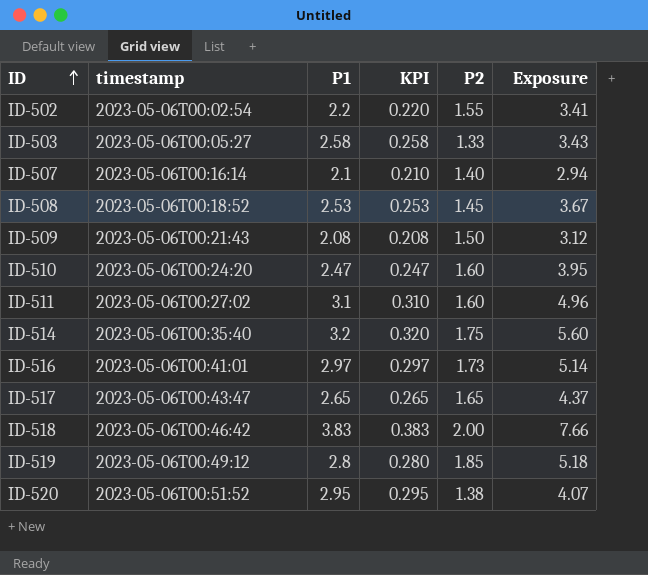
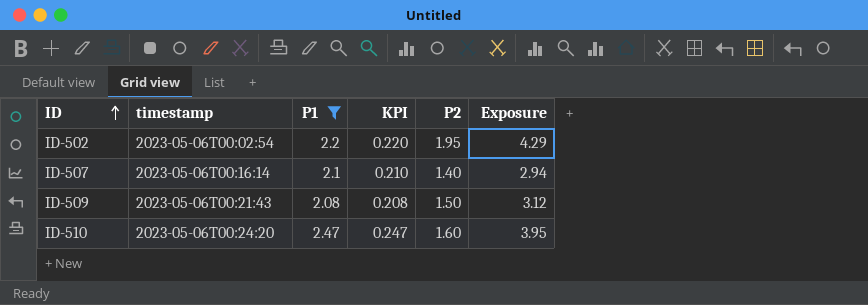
filter: none -> P1 <= 2.47
ID-502 | P2: 1.55 -> 1.95
ID-502 | Exposure: 3.41 -> 4.29

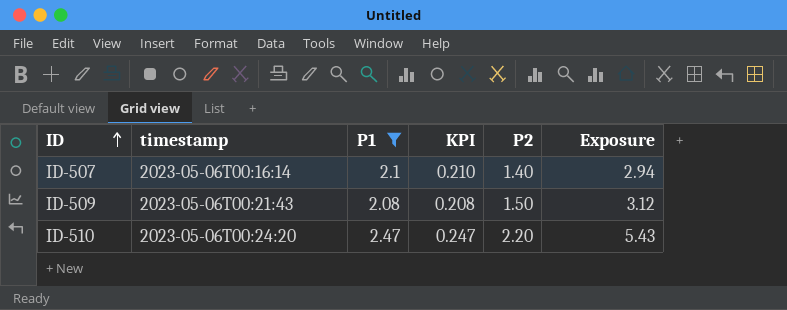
row ID-502: 2023-05-06T00:02:54 | 2.2 | 0.220 | 1.95 | 4.29 -> none
ID-510 | P2: 1.60 -> 2.20
ID-510 | Exposure: 3.95 -> 5.43

